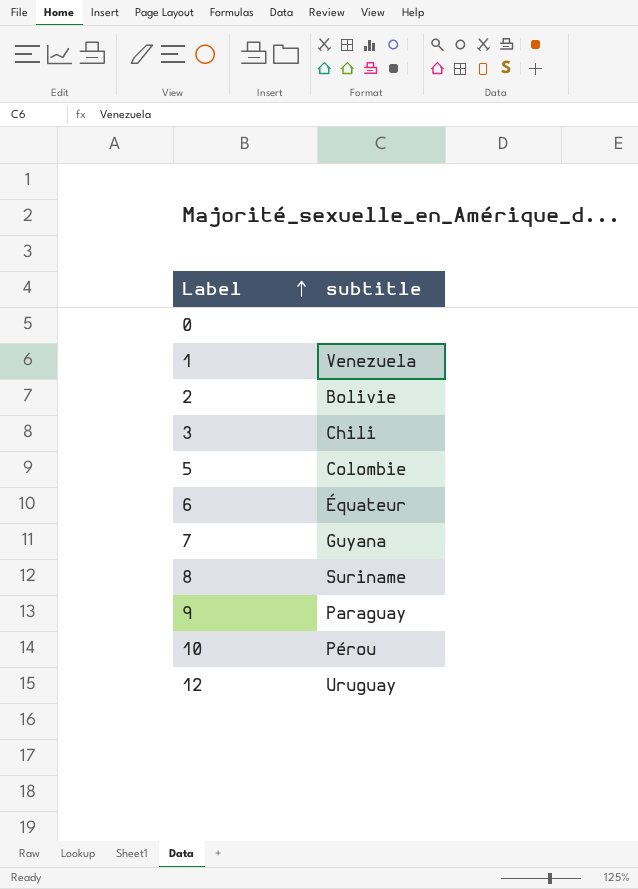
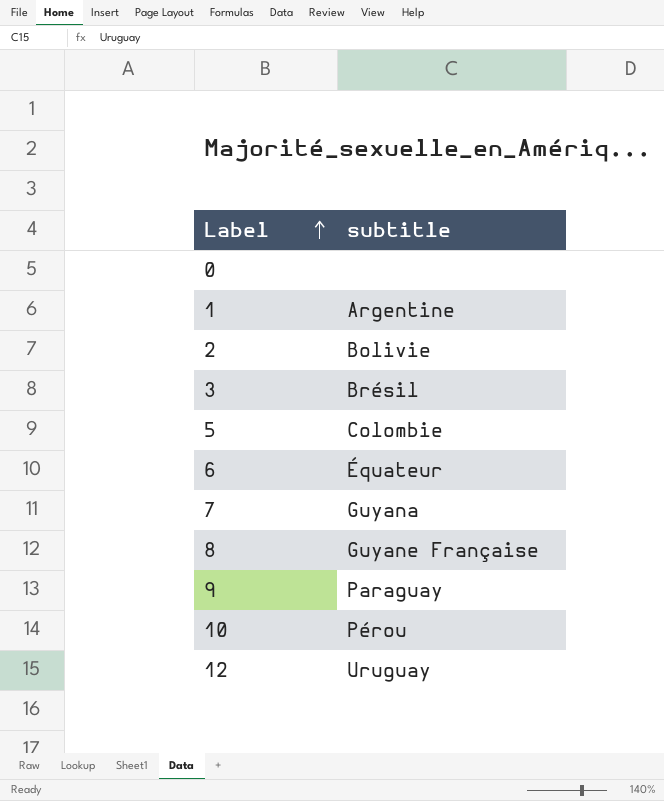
1 | subtitle: Venezuela -> Argentine
3 | subtitle: Chili -> Brésil
8 | subtitle: Suriname -> Guyane Française

